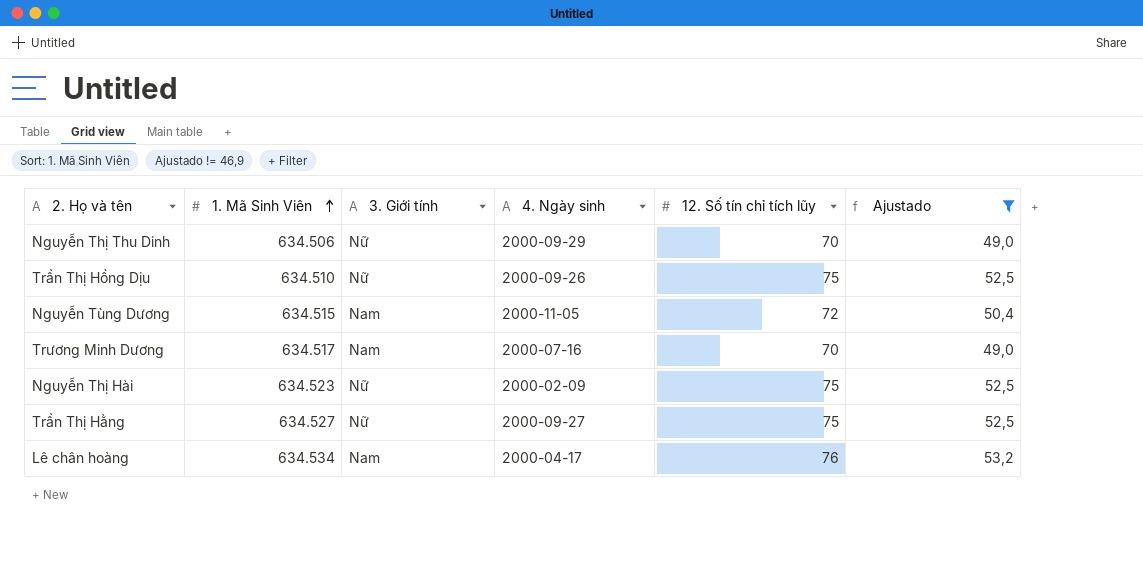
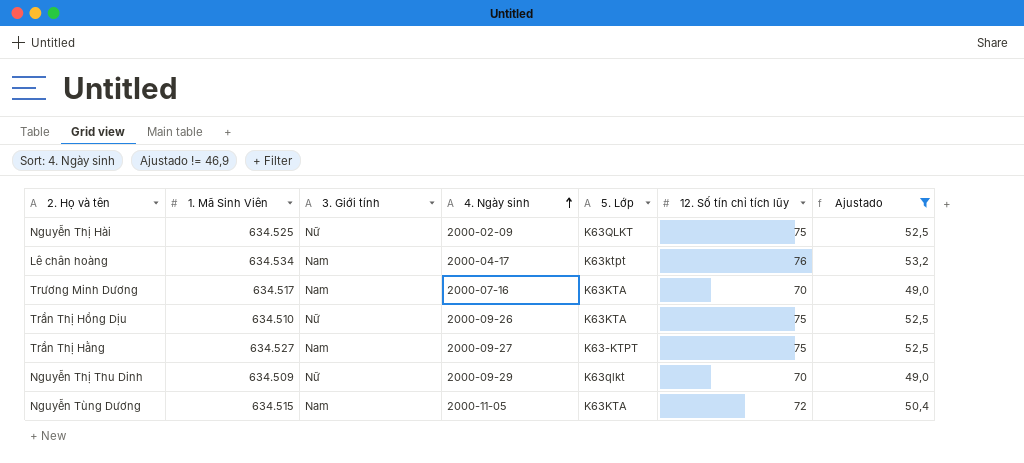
row order: 1. Mã Sinh Viên ascending -> 4. Ngày sinh ascending
column 5. Lớp | position: none -> 5
Nguyễn Thị Hài | 1. Mã Sinh Viên: 634.523 -> 634.525
Trần Thị Hằng | 3. Giới tính: Nữ -> Nam
Nguyễn Thị Thu Dinh | 1. Mã Sinh Viên: 634.506 -> 634.509

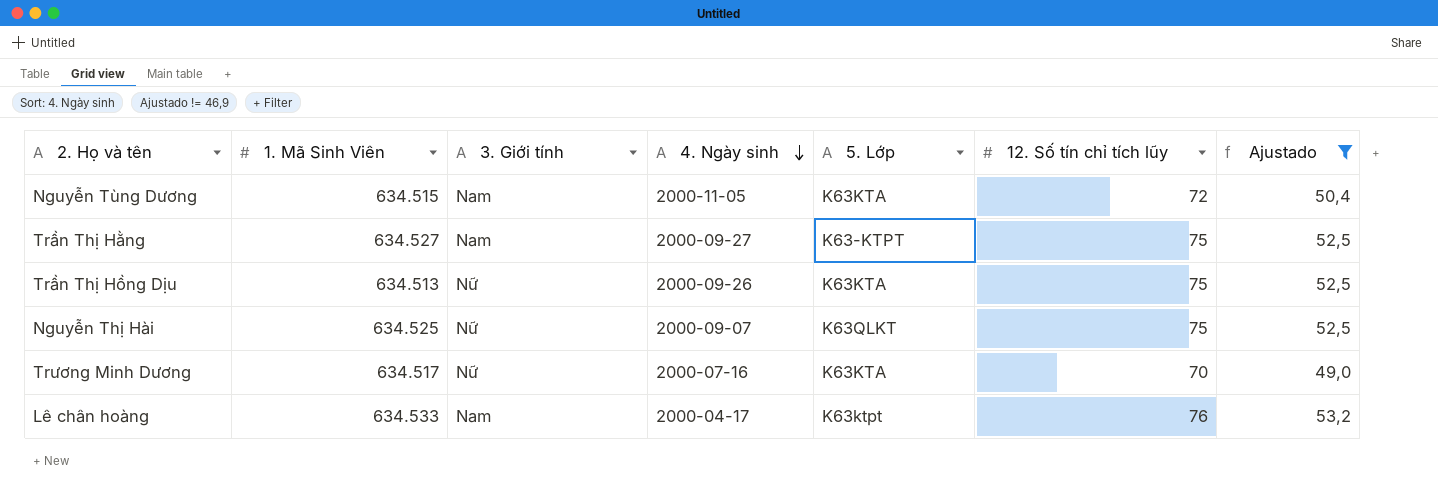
row order: 4. Ngày sinh ascending -> 4. Ngày sinh descending
row Nguyễn Thị Thu Dinh: 634.509 | Nữ | 2000-09-29 | K63qlkt | 70 | 49,0 -> none
Trần Thị Hồng Dịu | 1. Mã Sinh Viên: 634.510 -> 634.513
Nguyễn Thị Hài | 4. Ngày sinh: 2000-02-09 -> 2000-09-07
Trương Minh Dương | 3. Giới tính: Nam -> Nữ
Lê chân hoàng | 1. Mã Sinh Viên: 634.534 -> 634.533

